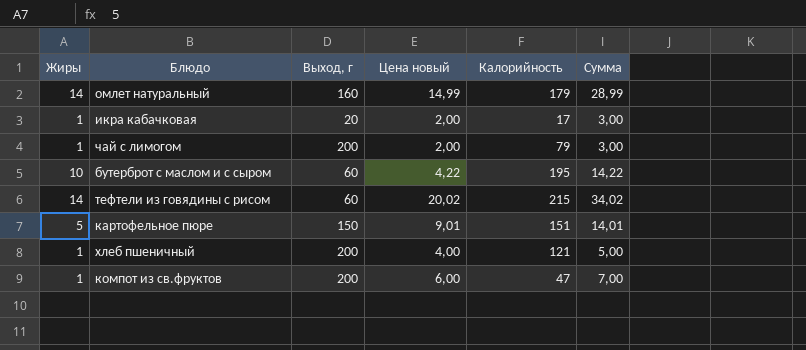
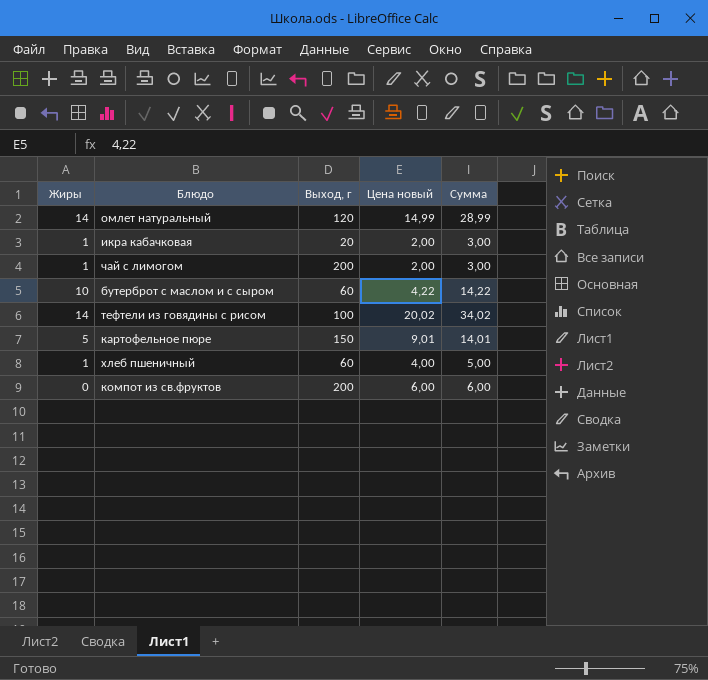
column Калорийность | position: 5 -> none
омлет натуральный | Выход, г: 160 -> 120
тефтели из говядины с рисом | Выход, г: 60 -> 100
хлеб пшеничный | Выход, г: 200 -> 60
компот из св.фруктов | Жиры: 1 -> 0
компот из св.фруктов | Сумма: 7,00 -> 6,00

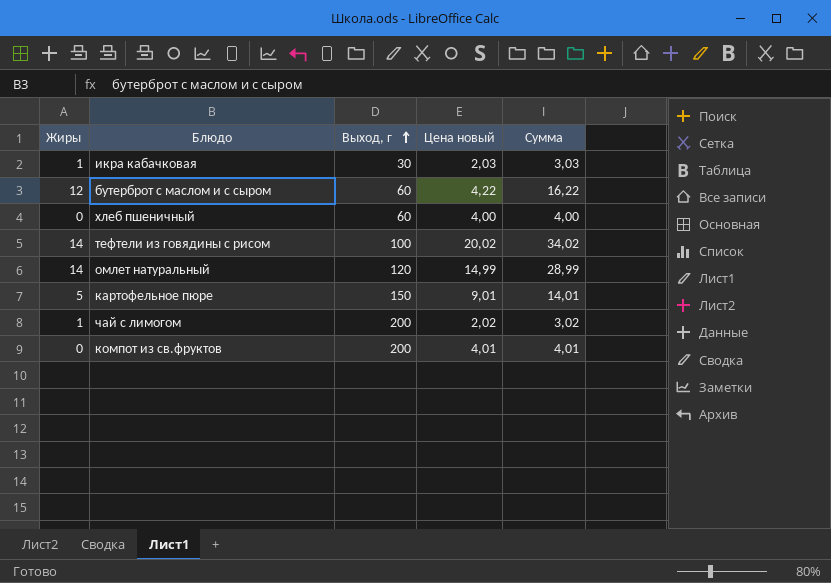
row order: none -> Выход, г ascending
икра кабачковая | Выход, г: 20 -> 30
икра кабачковая | Цена новый: 2,00 -> 2,03
икра кабачковая | Сумма: 3,00 -> 3,03
бутерброт с маслом и с сыром | Жиры: 10 -> 12
бутерброт с маслом и с сыром | Сумма: 14,22 -> 16,22
хлеб пшеничный | Жиры: 1 -> 0
хлеб пшеничный | Сумма: 5,00 -> 4,00
чай с лимогом | Цена новый: 2,00 -> 2,02
чай с лимогом | Сумма: 3,00 -> 3,02
компот из св.фруктов | Цена новый: 6,00 -> 4,01
компот из св.фруктов | Сумма: 6,00 -> 4,01

